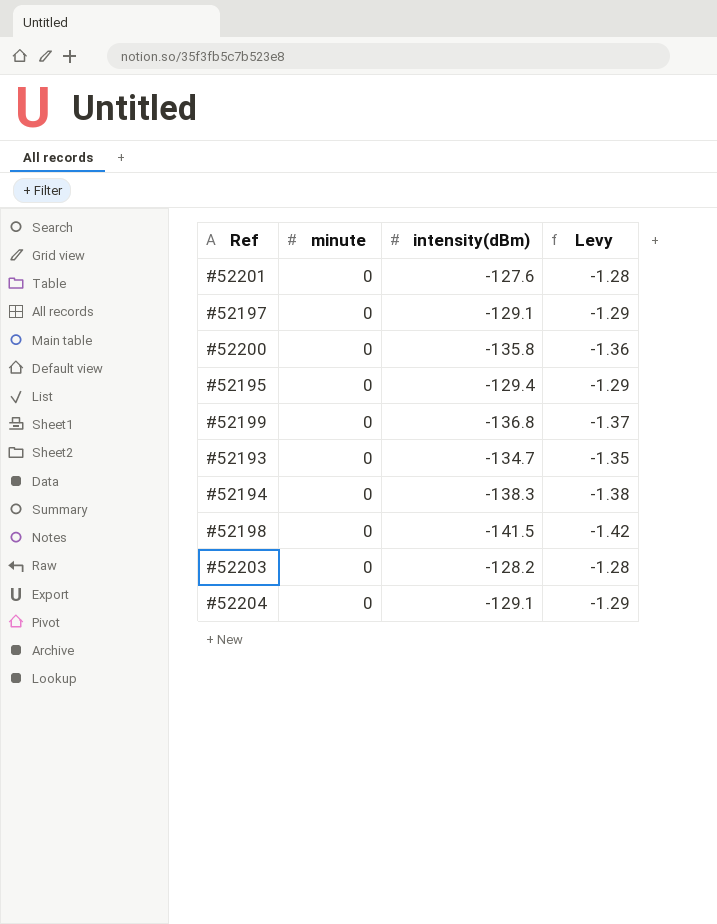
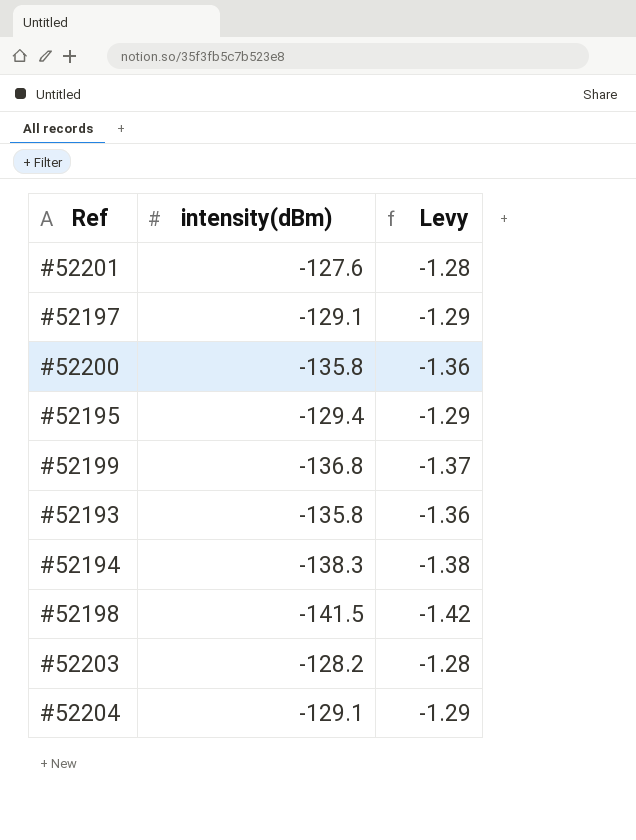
column minute | position: 2 -> none
#52193 | intensity(dBm): -134.7 -> -135.8
#52193 | Levy: -1.35 -> -1.36

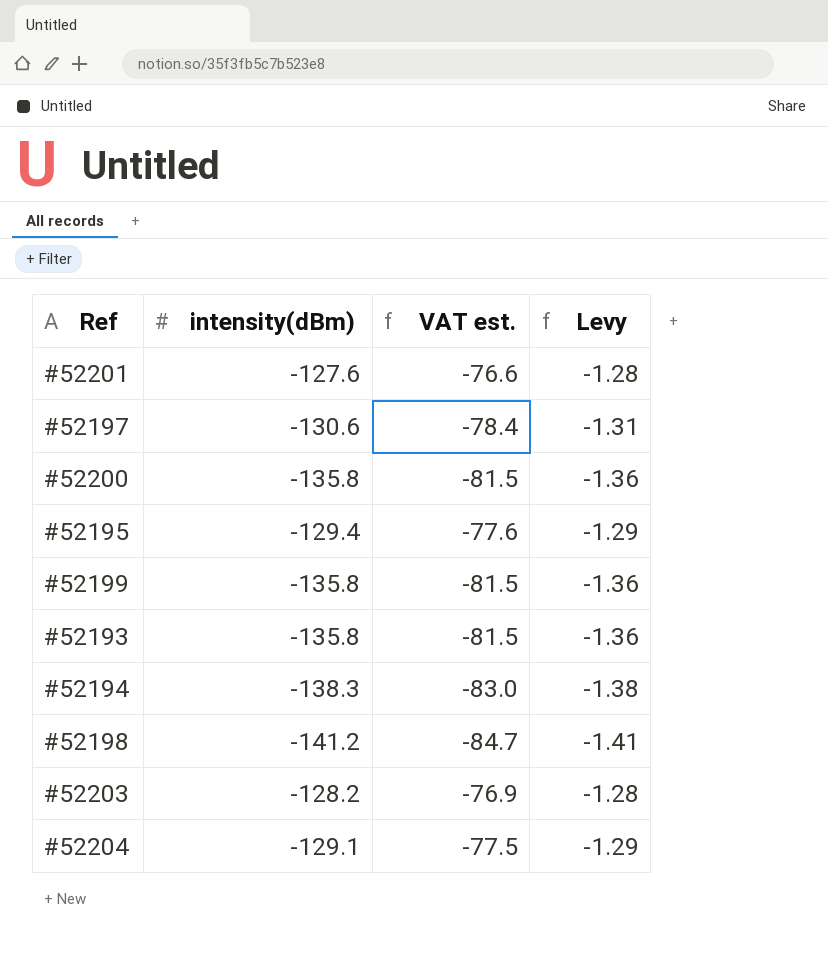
column VAT est. | formula: none -> [intensity(dBm)] * 0.6
#52197 | intensity(dBm): -129.1 -> -130.6
#52197 | Levy: -1.29 -> -1.31
#52199 | intensity(dBm): -136.8 -> -135.8
#52199 | Levy: -1.37 -> -1.36
#52198 | intensity(dBm): -141.5 -> -141.2
#52198 | Levy: -1.42 -> -1.41

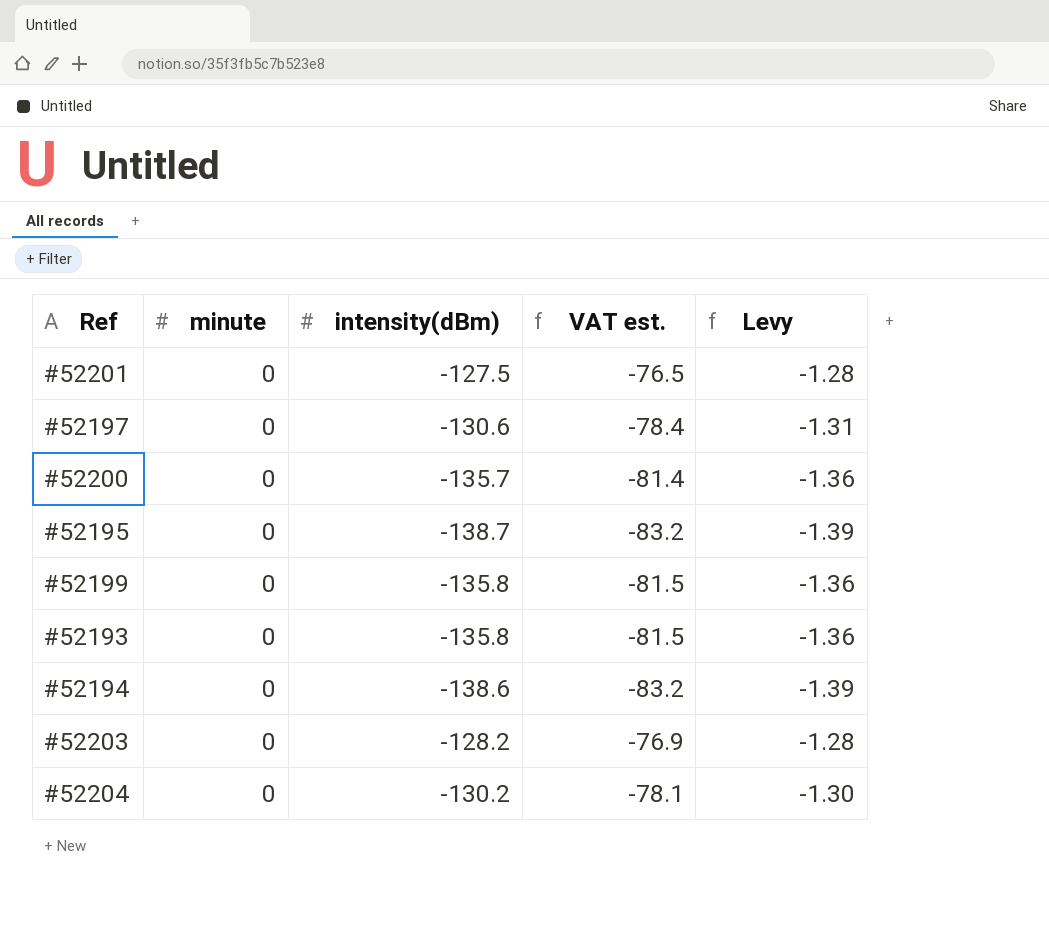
column minute | position: none -> 2
row #52198: -141.2 | -84.7 | -1.41 -> none
#52201 | intensity(dBm): -127.6 -> -127.5
#52201 | VAT est.: -76.6 -> -76.5
#52200 | intensity(dBm): -135.8 -> -135.7
#52200 | VAT est.: -81.5 -> -81.4
#52195 | intensity(dBm): -129.4 -> -138.7
#52195 | VAT est.: -77.6 -> -83.2
#52195 | Levy: -1.29 -> -1.39
#52194 | intensity(dBm): -138.3 -> -138.6
#52194 | VAT est.: -83.0 -> -83.2
#52194 | Levy: -1.38 -> -1.39
#52204 | intensity(dBm): -129.1 -> -130.2
#52204 | VAT est.: -77.5 -> -78.1
#52204 | Levy: -1.29 -> -1.30

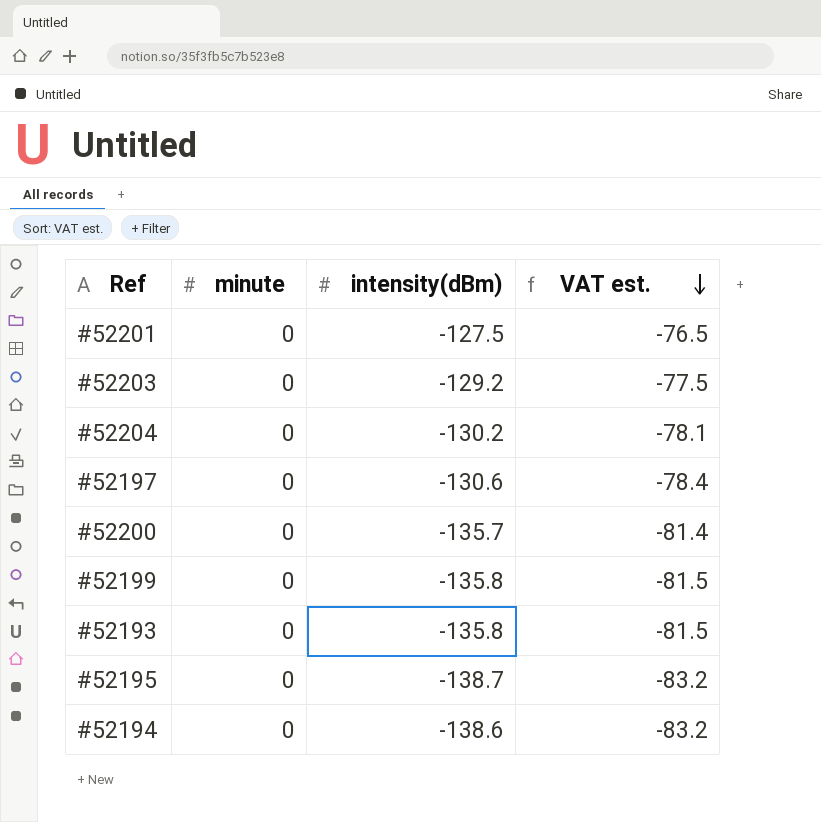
row order: none -> VAT est. descending
column Levy | formula: [intensity(dBm)] * 0.01 -> none
#52203 | intensity(dBm): -128.2 -> -129.2
#52203 | VAT est.: -76.9 -> -77.5

